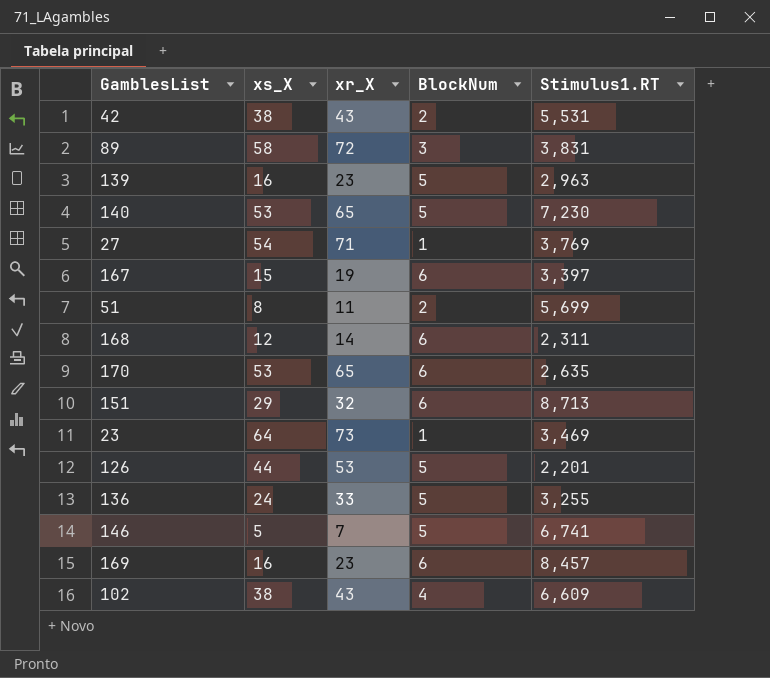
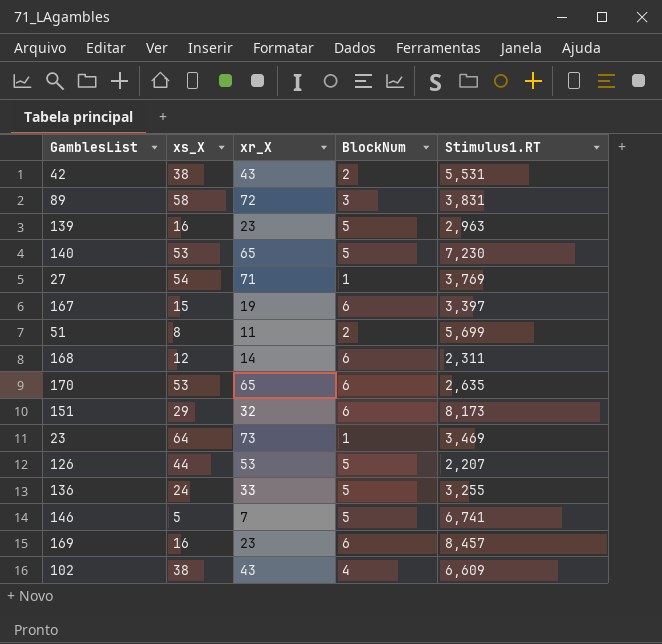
151 | Stimulus1.RT: 8,713 -> 8,173
126 | Stimulus1.RT: 2,201 -> 2,207

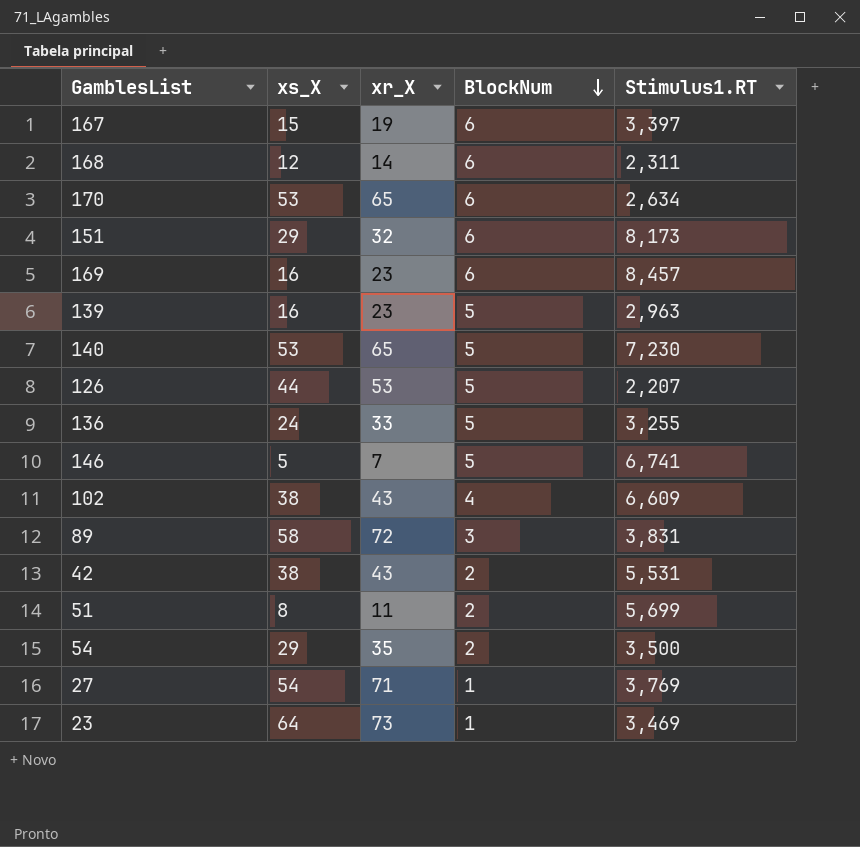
row order: none -> BlockNum descending
170 | Stimulus1.RT: 2,635 -> 2,634
row 54: none -> 29 | 35 | 2 | 3,500

